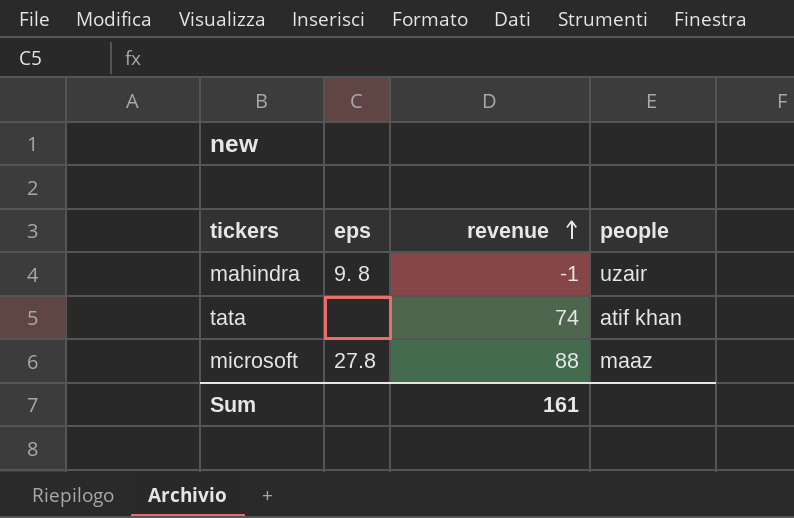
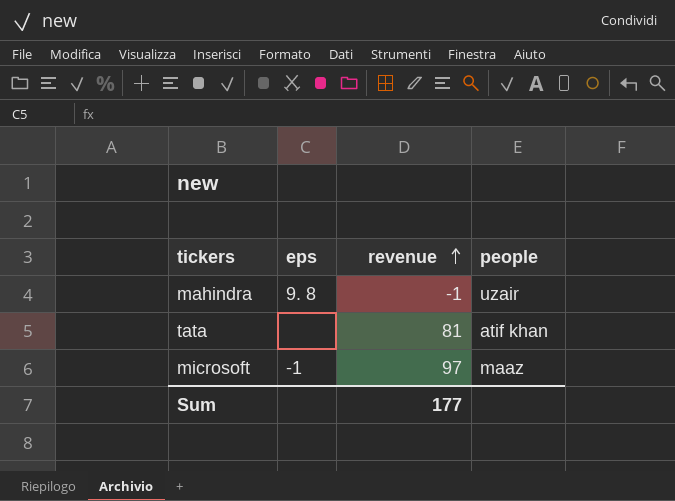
tata | revenue: 74 -> 81
microsoft | eps: 27.8 -> -1
microsoft | revenue: 88 -> 97
Sum | revenue: 161 -> 177

